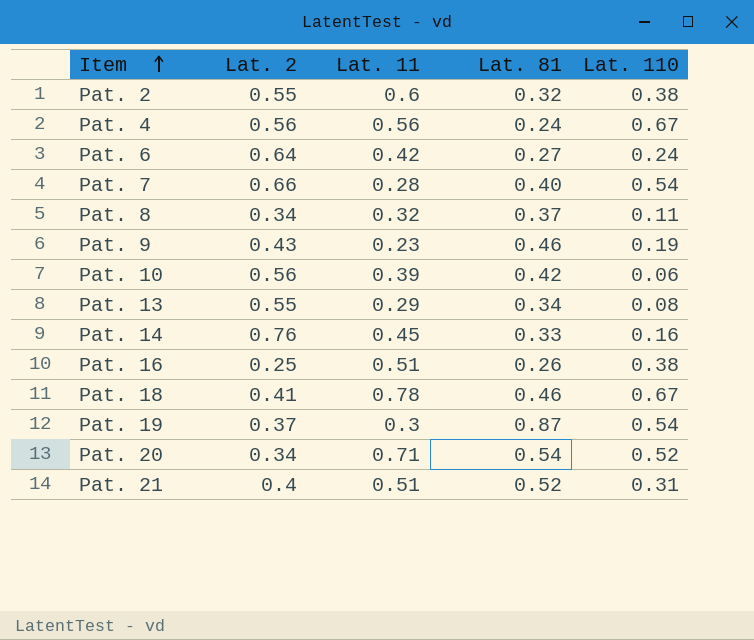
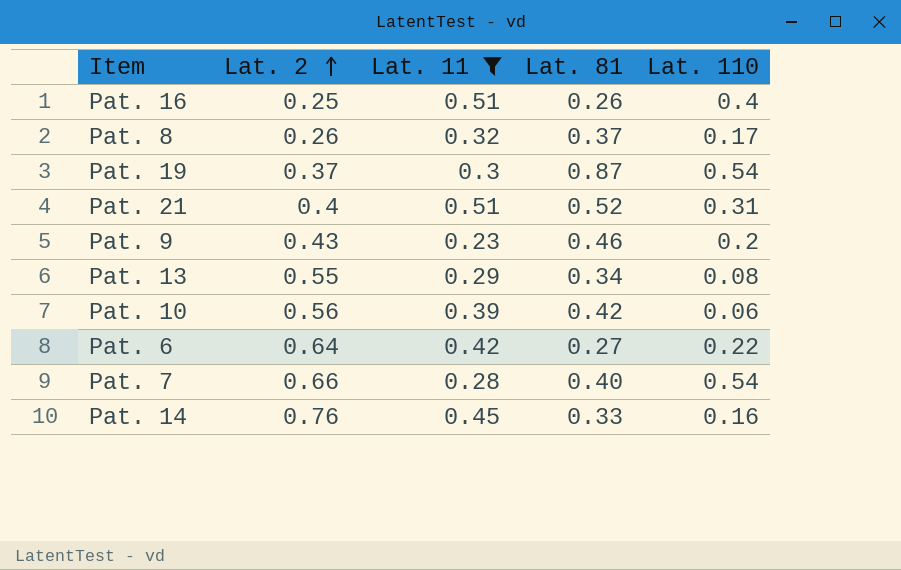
filter: none -> Lat. 11 <= 0.51
row order: Item ascending -> Lat. 2 ascending
Pat. 16 | Lat. 110: 0.38 -> 0.4
Pat. 8 | Lat. 2: 0.34 -> 0.26
Pat. 8 | Lat. 110: 0.11 -> 0.17
Pat. 9 | Lat. 110: 0.19 -> 0.2
Pat. 6 | Lat. 110: 0.24 -> 0.22

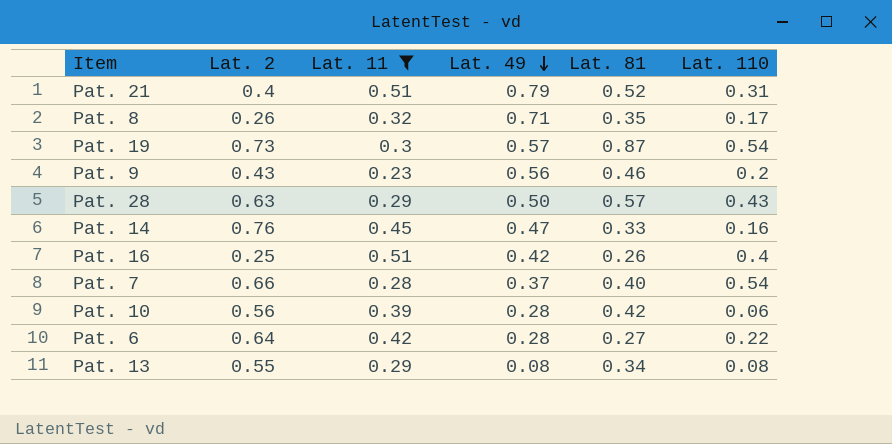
row order: Lat. 2 ascending -> Lat. 49 descending
column Lat. 49 | position: none -> 4
Pat. 8 | Lat. 81: 0.37 -> 0.35
Pat. 19 | Lat. 2: 0.37 -> 0.73
row Pat. 28: none -> 0.63 | 0.29 | 0.50 | 0.57 | 0.43

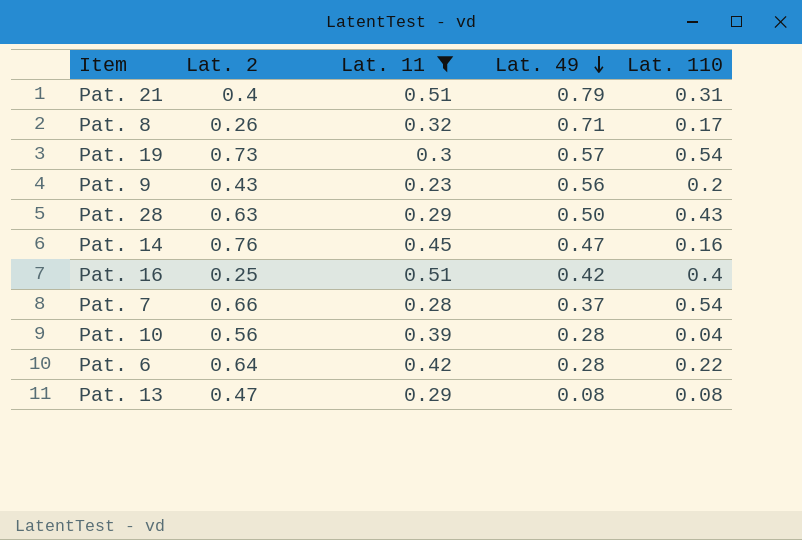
column Lat. 81 | position: 5 -> none
Pat. 10 | Lat. 110: 0.06 -> 0.04
Pat. 13 | Lat. 2: 0.55 -> 0.47

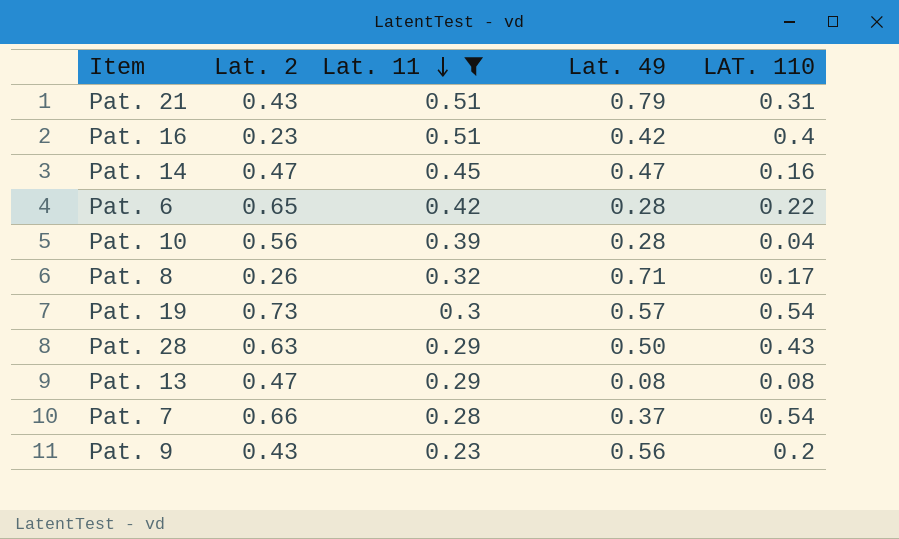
row order: Lat. 49 descending -> Lat. 11 descending
column name: Lat. 110 -> LAT. 110
Pat. 21 | Lat. 2: 0.4 -> 0.43
Pat. 16 | Lat. 2: 0.25 -> 0.23
Pat. 14 | Lat. 2: 0.76 -> 0.47
Pat. 6 | Lat. 2: 0.64 -> 0.65

